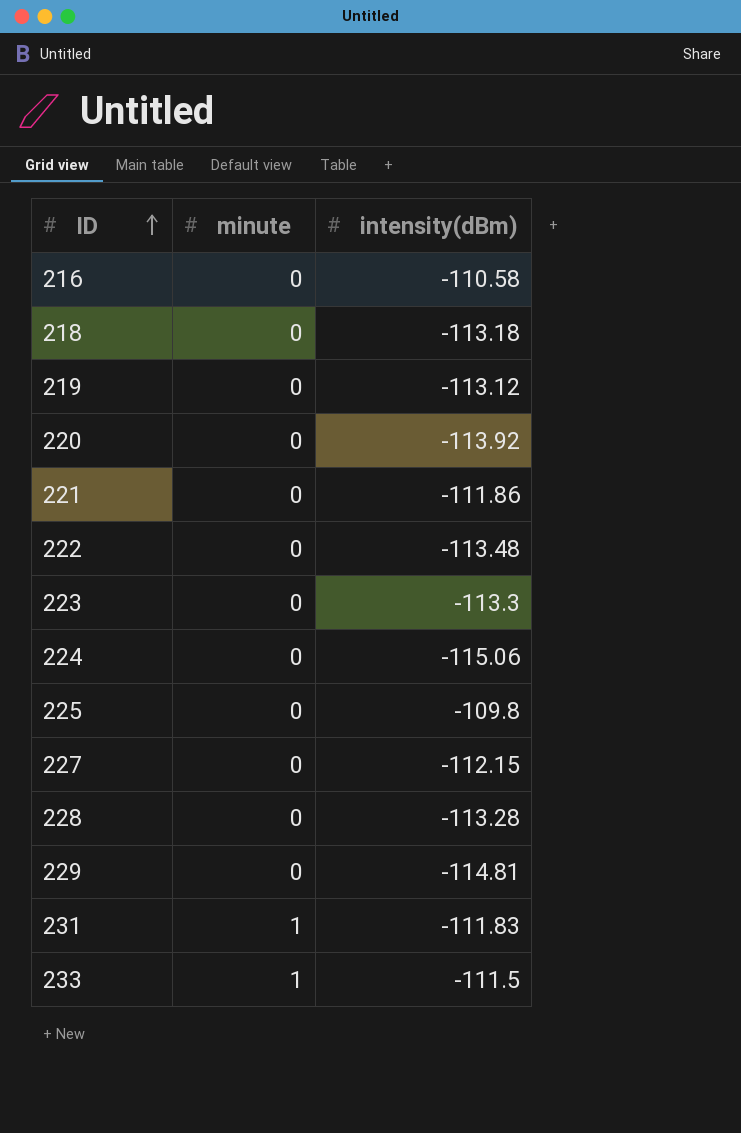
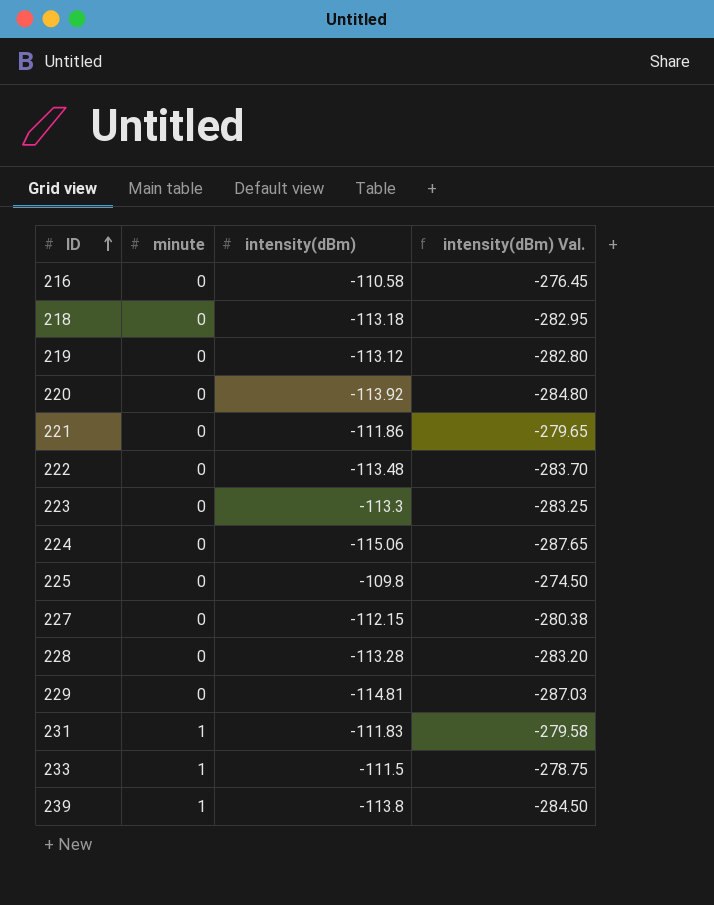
column intensity(dBm) Val. | formula: none -> [intensity(dBm)] * 2.5
row 239: none -> 1 | -113.8 | -284.50

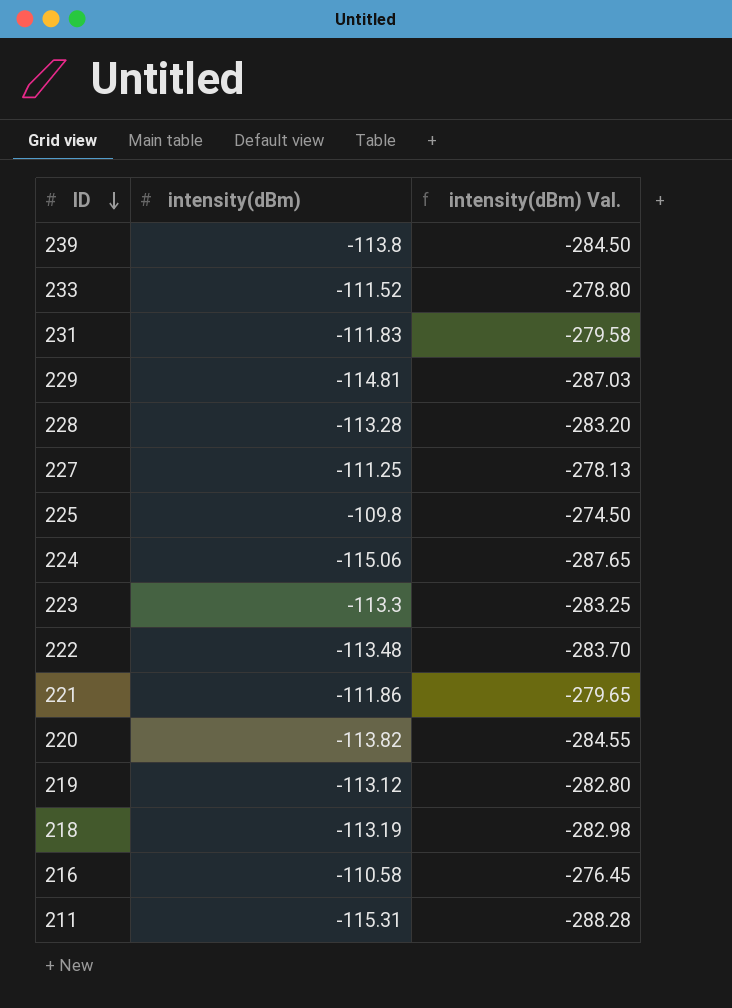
row order: ID ascending -> ID descending
column minute | position: 2 -> none
233 | intensity(dBm): -111.5 -> -111.52
233 | intensity(dBm) Val.: -278.75 -> -278.80
227 | intensity(dBm): -112.15 -> -111.25
227 | intensity(dBm) Val.: -280.38 -> -278.13
220 | intensity(dBm): -113.92 -> -113.82
220 | intensity(dBm) Val.: -284.80 -> -284.55
218 | intensity(dBm): -113.18 -> -113.19
218 | intensity(dBm) Val.: -282.95 -> -282.98
row 211: none -> -115.31 | -288.28

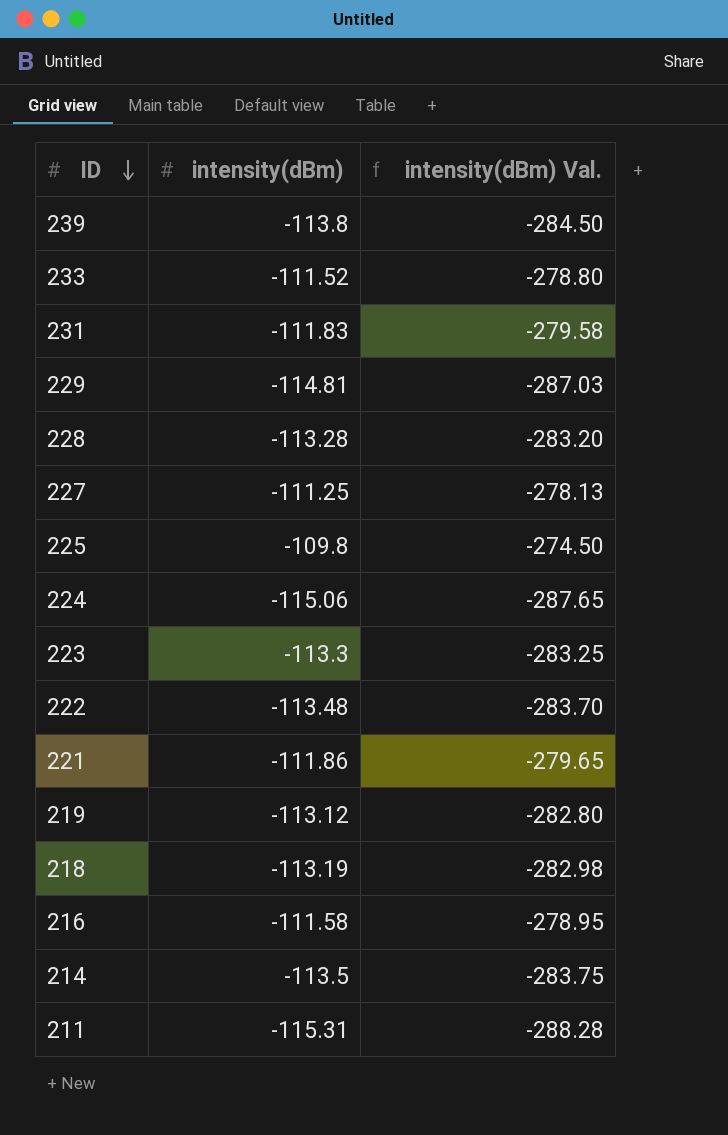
row 220: -113.82 | -284.55 -> none
216 | intensity(dBm): -110.58 -> -111.58
216 | intensity(dBm) Val.: -276.45 -> -278.95
row 214: none -> -113.5 | -283.75

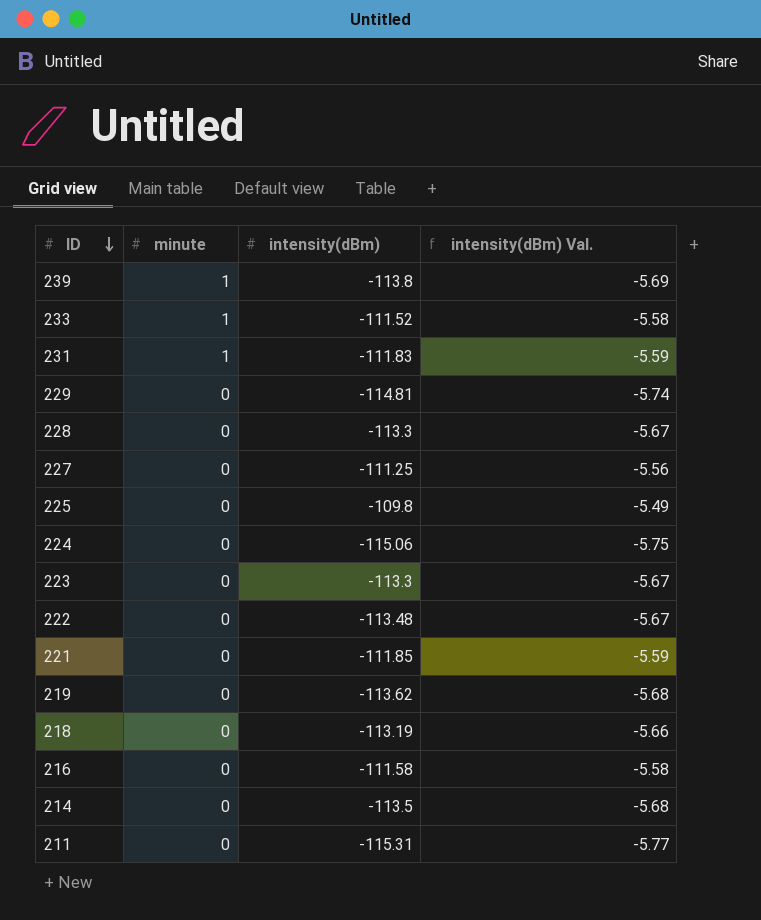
column minute | position: none -> 2
column intensity(dBm) Val. | formula: [intensity(dBm)] * 2.5 -> [intensity(dBm)] * 0.05
228 | intensity(dBm): -113.28 -> -113.3
221 | intensity(dBm): -111.86 -> -111.85
219 | intensity(dBm): -113.12 -> -113.62

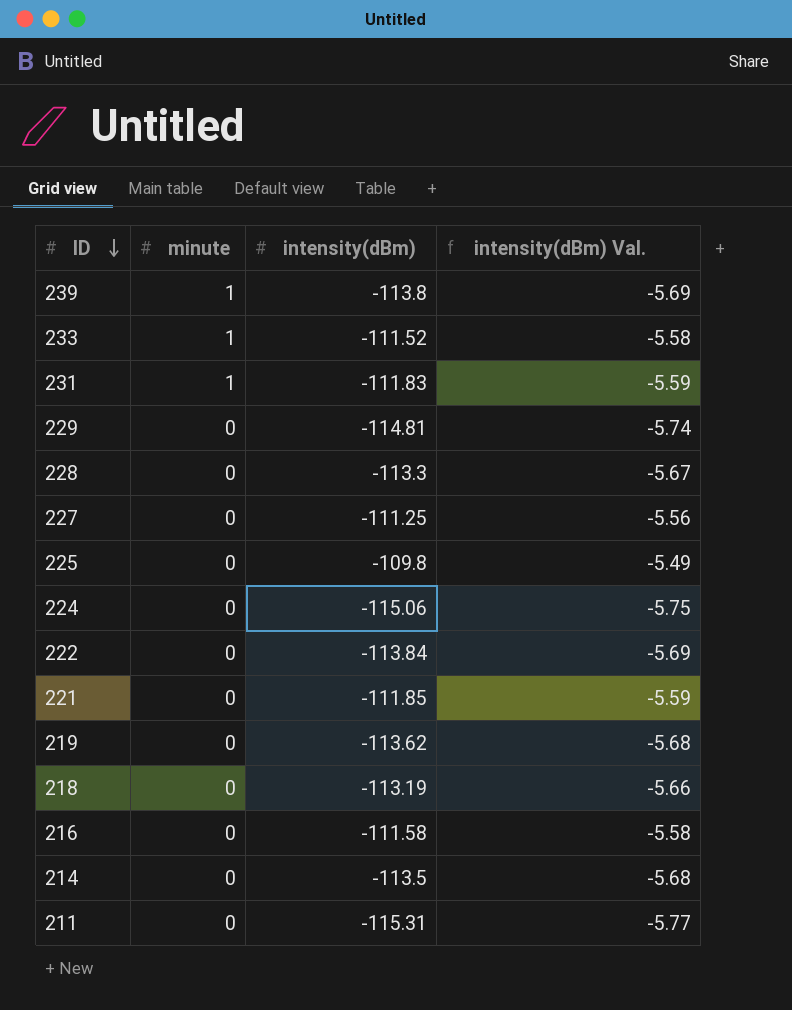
row 223: 0 | -113.3 | -5.67 -> none
222 | intensity(dBm): -113.48 -> -113.84
222 | intensity(dBm) Val.: -5.67 -> -5.69

